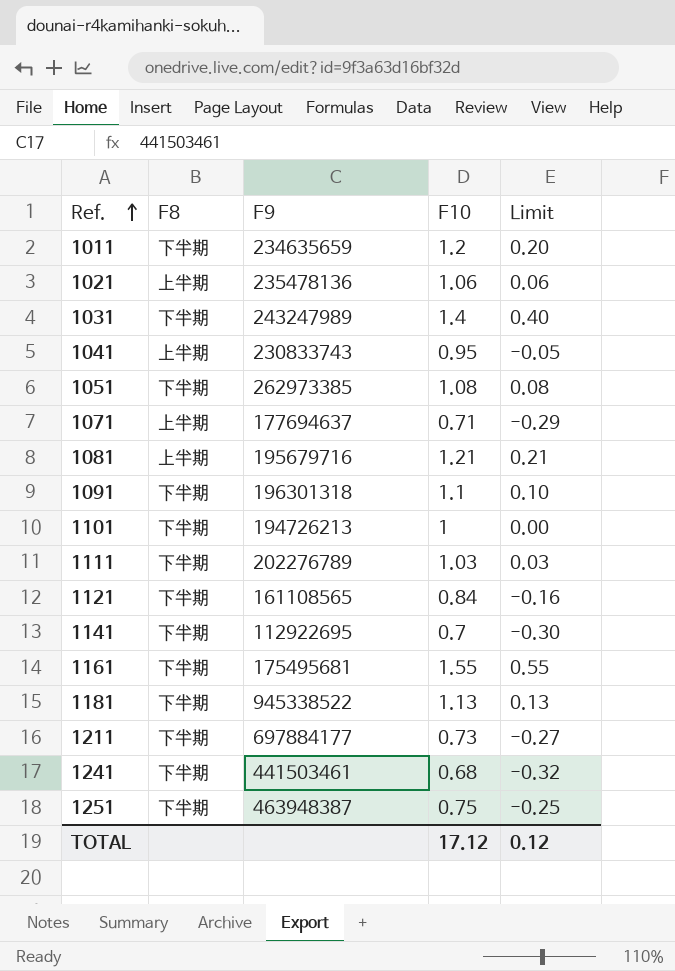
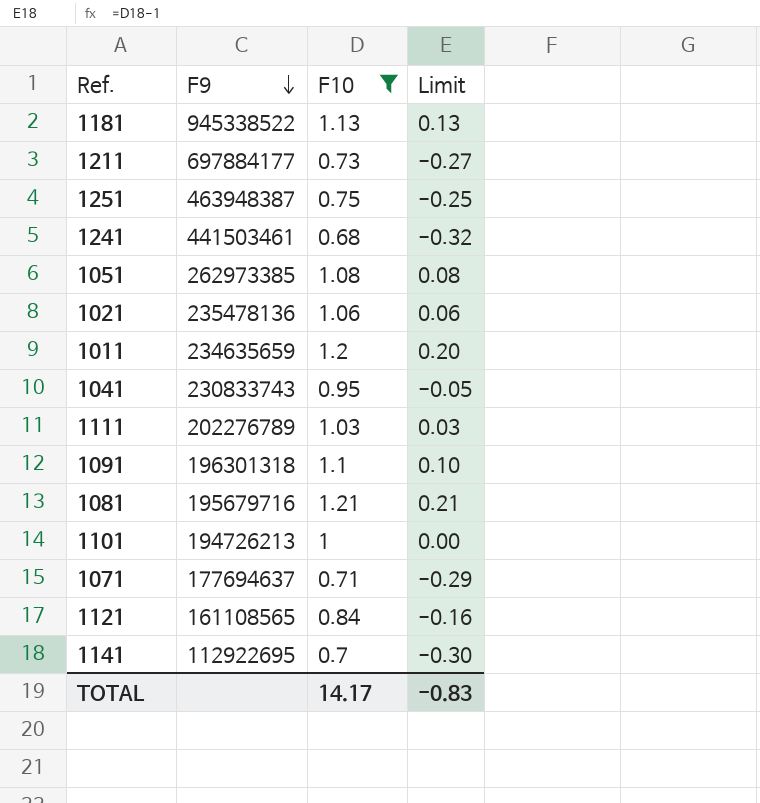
filter: none -> F10 <= 1.21
row order: Ref. ascending -> F9 descending
column F8 | position: 2 -> none
TOTAL | F10: 17.12 -> 14.17
TOTAL | Limit: 0.12 -> -0.83

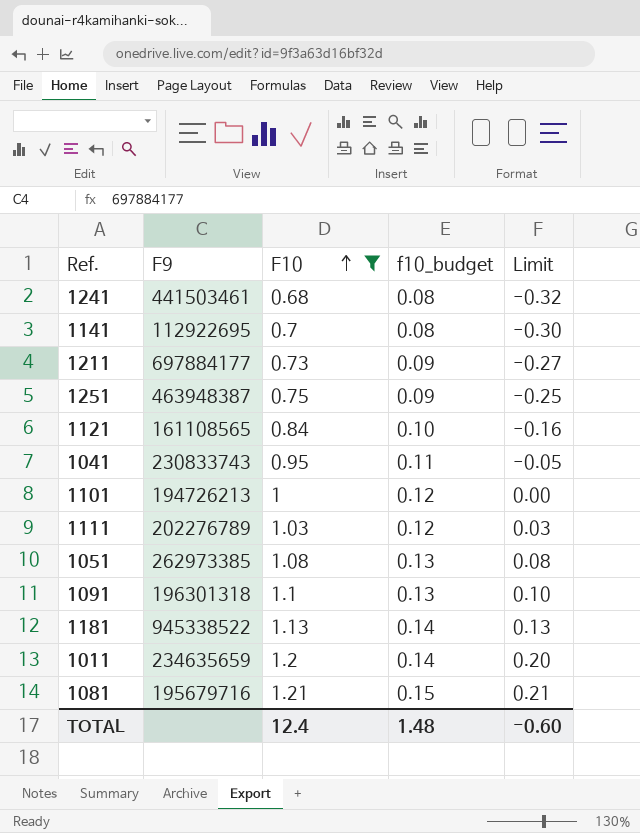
row order: F9 descending -> F10 ascending
column f10_budget | formula: none -> [F10] * 0.12
row 1021: 235478136 | 1.06 | 0.06 -> none
row 1071: 177694637 | 0.71 | -0.29 -> none
TOTAL | F10: 14.17 -> 12.4
TOTAL | Limit: -0.83 -> -0.60

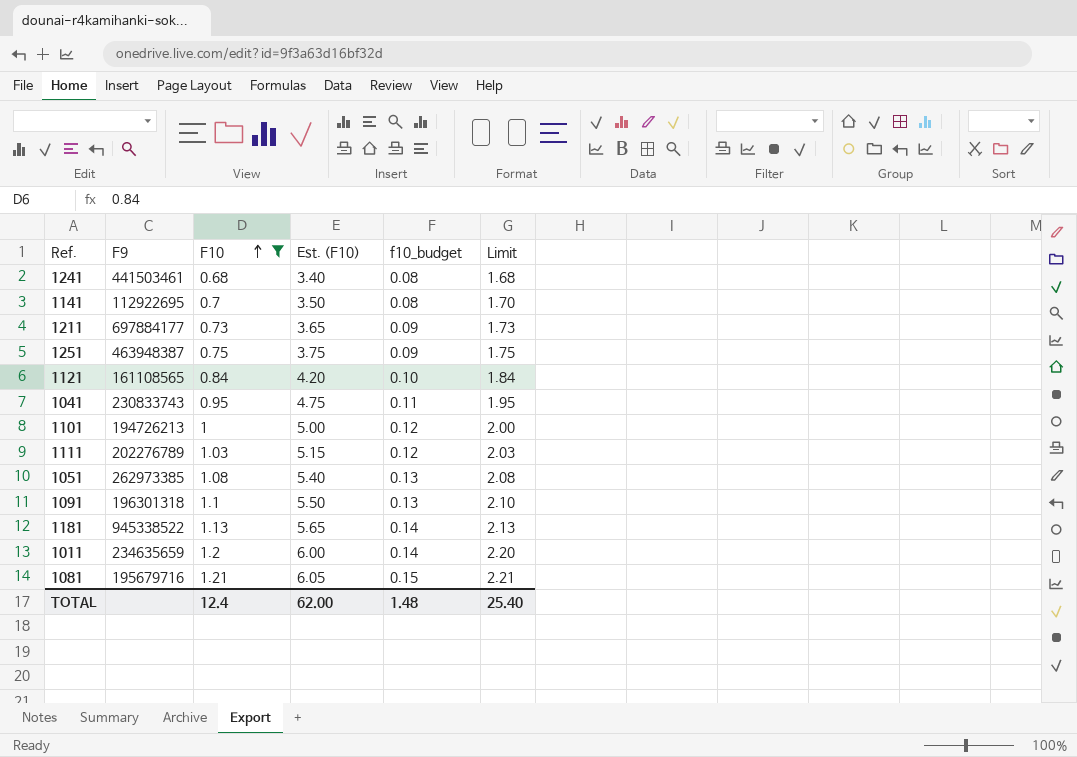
column Est. (F10) | formula: none -> [F10] * 5
column Limit | formula: [F10] - 1 -> [F10] + 1
TOTAL | Limit: -0.60 -> 25.40

